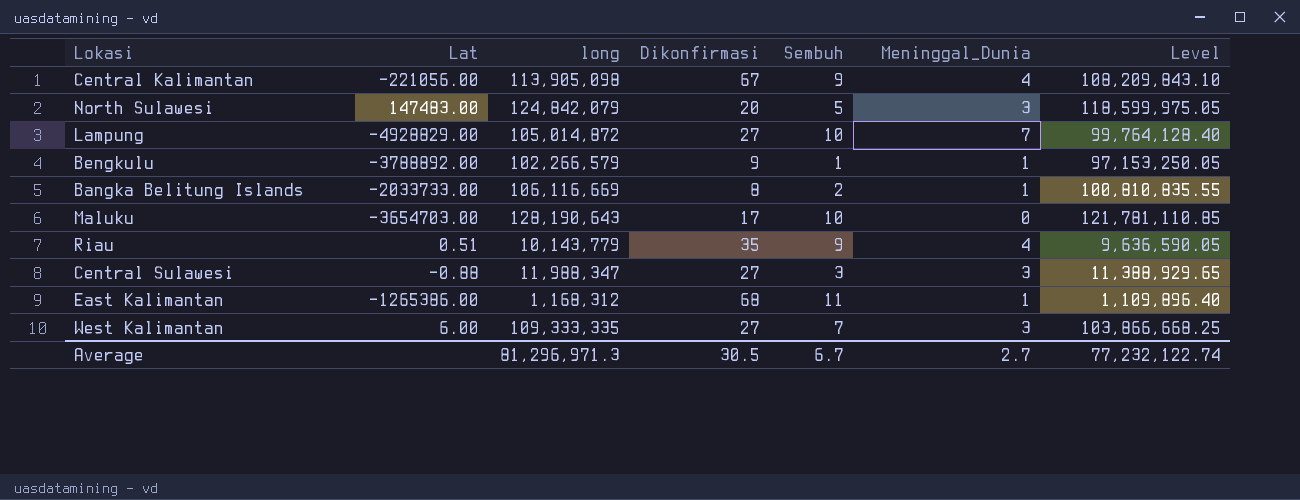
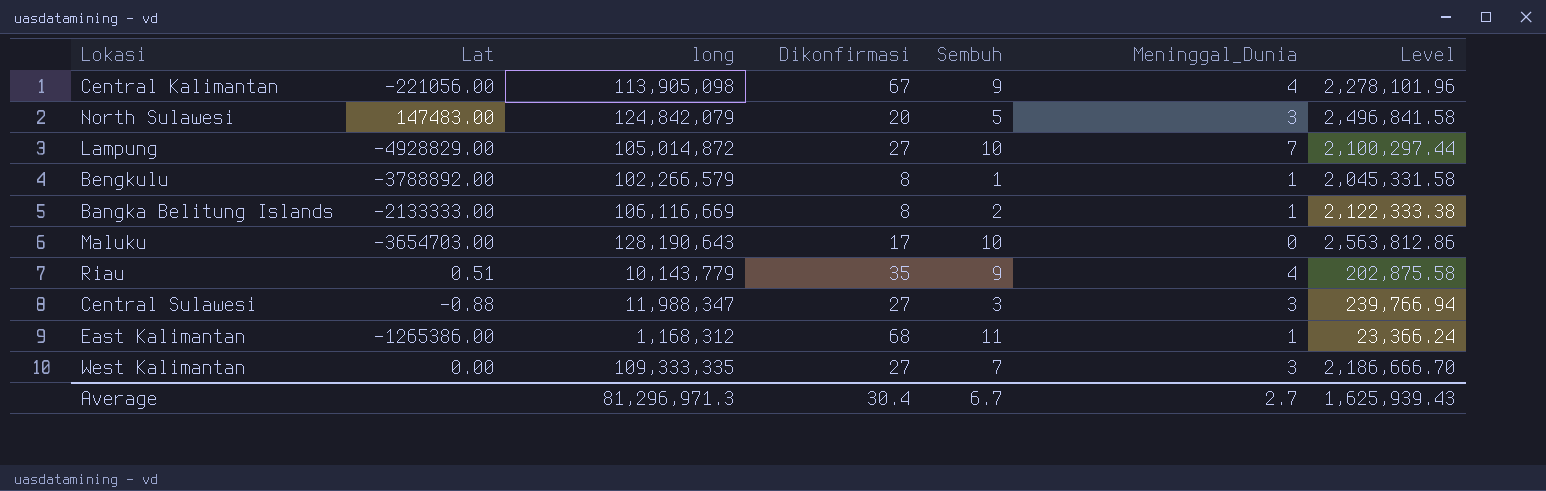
column Level | formula: [long] * 0.95 -> [long] * 0.02
Bengkulu | Dikonfirmasi: 9 -> 8
Bangka Belitung Islands | Lat: -2033733.00 -> -2133333.00
West Kalimantan | Lat: 6.00 -> 0.00
Average | Dikonfirmasi: 30.5 -> 30.4
Average | Level: 77,232,122.74 -> 1,625,939.43

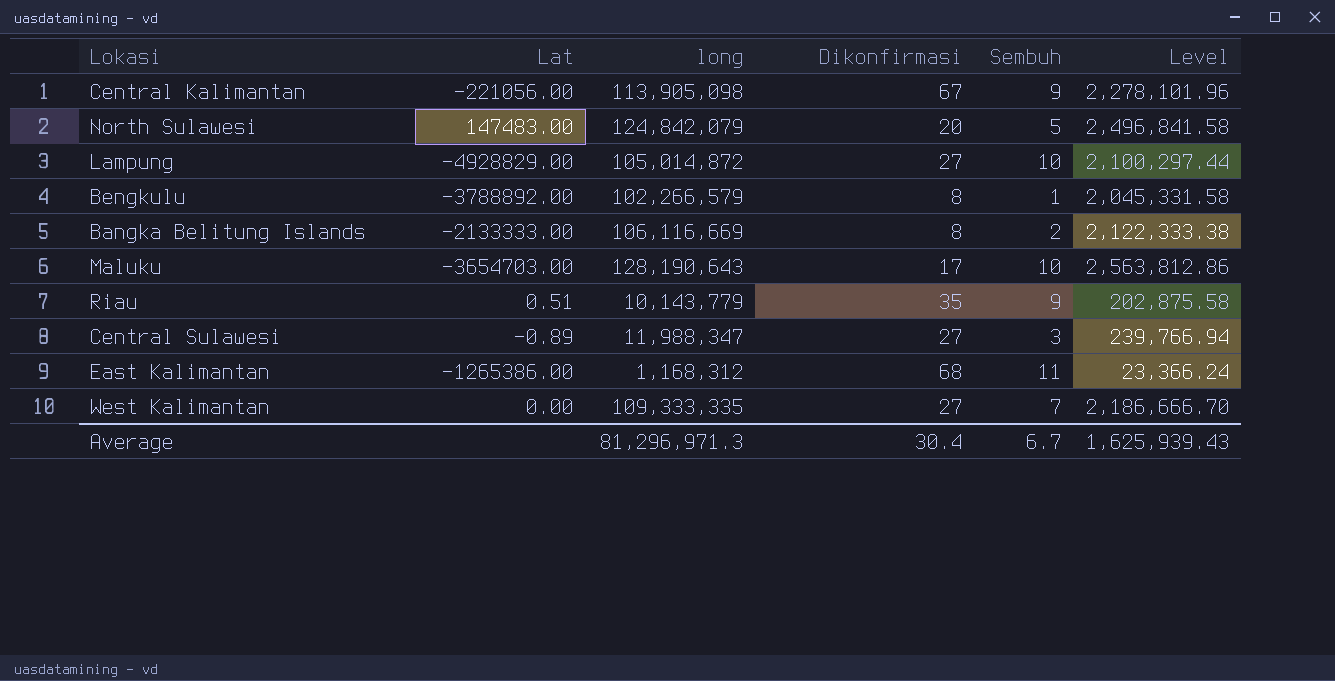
column Meninggal_Dunia | position: 6 -> none
Central Sulawesi | Lat: -0.88 -> -0.89

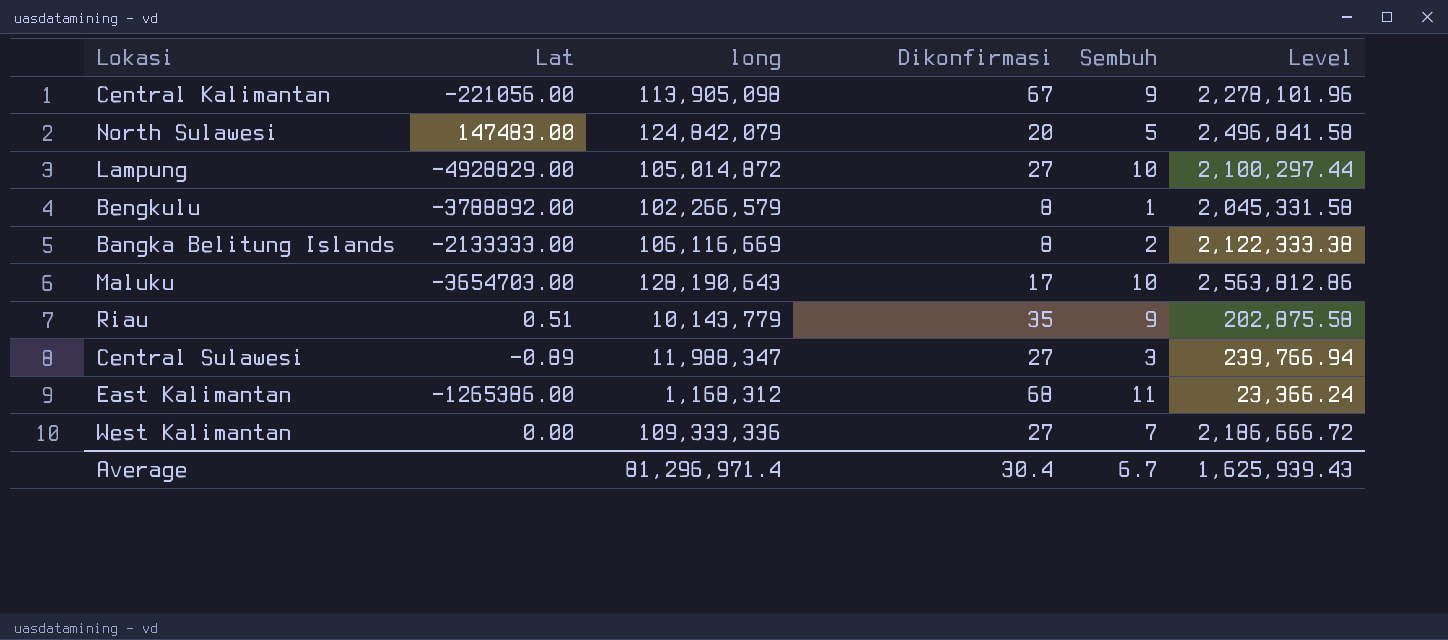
West Kalimantan | long: 109,333,335 -> 109,333,336
West Kalimantan | Level: 2,186,666.70 -> 2,186,666.72
Average | long: 81,296,971.3 -> 81,296,971.4

